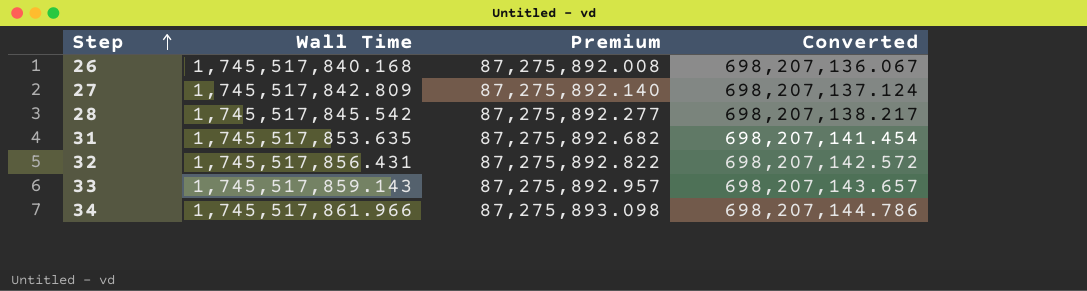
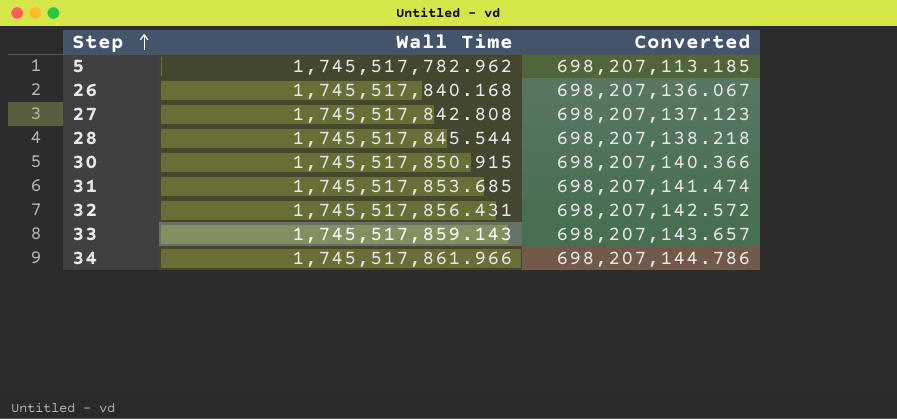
column Premium | formula: [Wall Time] * 0.05 -> none
row 5: none -> 1,745,517,782.962 | 698,207,113.185
27 | Wall Time: 1,745,517,842.809 -> 1,745,517,842.808
27 | Converted: 698,207,137.124 -> 698,207,137.123
28 | Wall Time: 1,745,517,845.542 -> 1,745,517,845.544
28 | Converted: 698,207,138.217 -> 698,207,138.218
row 30: none -> 1,745,517,850.915 | 698,207,140.366
31 | Wall Time: 1,745,517,853.635 -> 1,745,517,853.685
31 | Converted: 698,207,141.454 -> 698,207,141.474

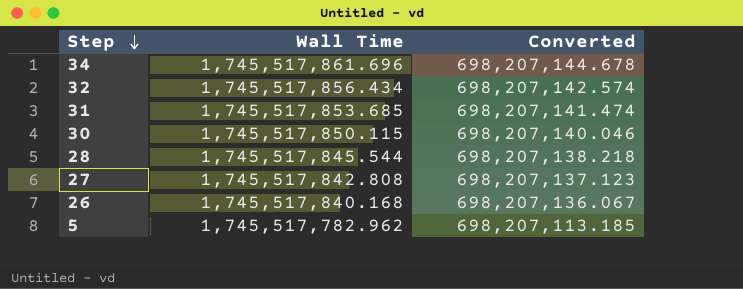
row order: Step ascending -> Step descending
row 33: 1,745,517,859.143 | 698,207,143.657 -> none
34 | Wall Time: 1,745,517,861.966 -> 1,745,517,861.696
34 | Converted: 698,207,144.786 -> 698,207,144.678
32 | Wall Time: 1,745,517,856.431 -> 1,745,517,856.434
32 | Converted: 698,207,142.572 -> 698,207,142.574
30 | Wall Time: 1,745,517,850.915 -> 1,745,517,850.115
30 | Converted: 698,207,140.366 -> 698,207,140.046

